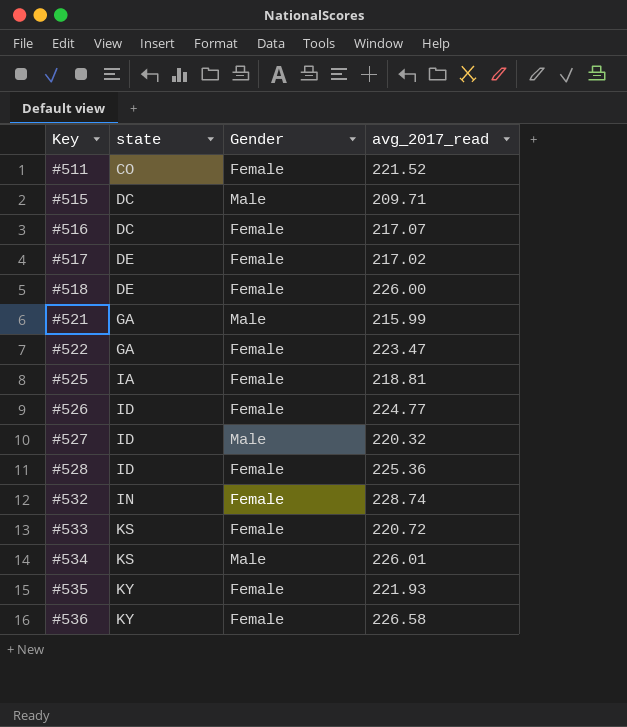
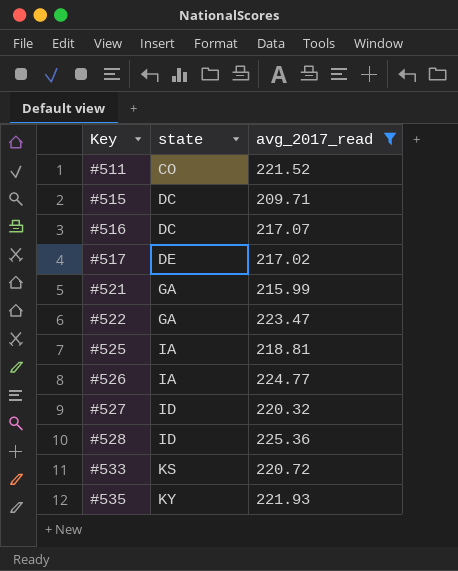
filter: none -> avg_2017_read <= 225.36
column Gender | position: 3 -> none
#526 | state: ID -> IA

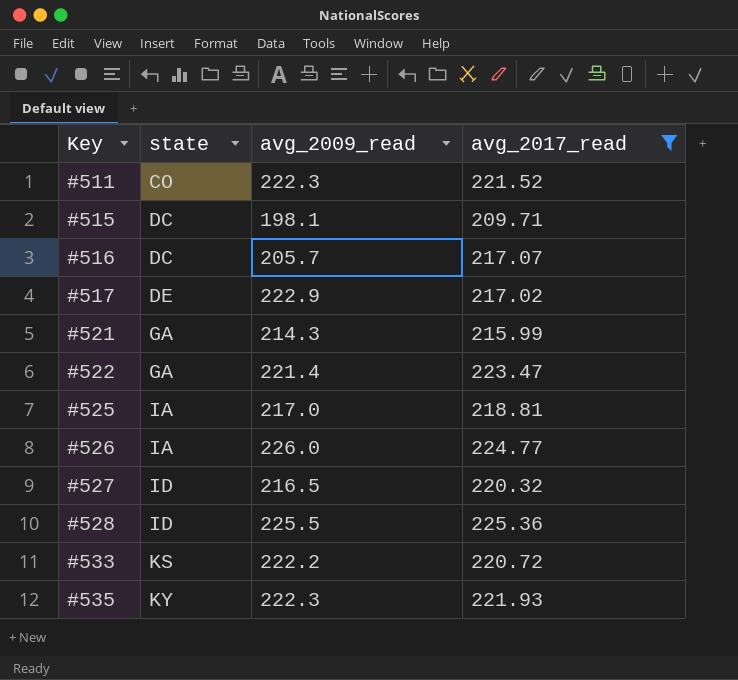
column avg_2009_read | position: none -> 3

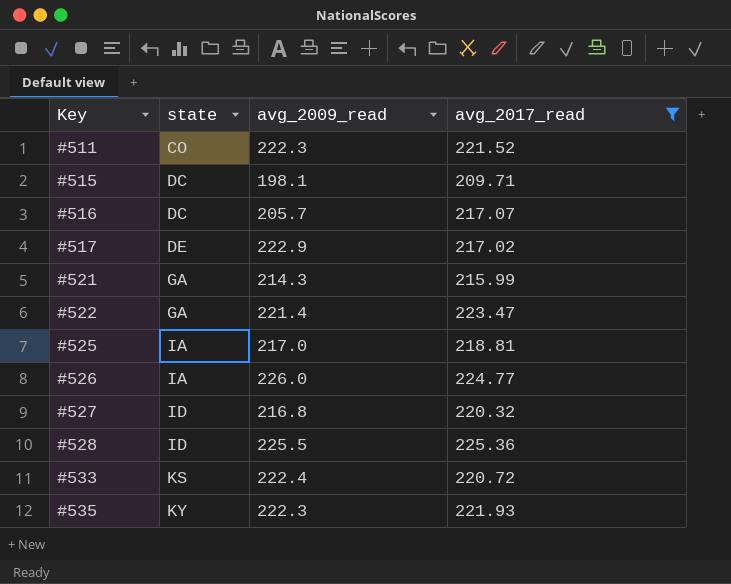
#527 | avg_2009_read: 216.5 -> 216.8
#533 | avg_2009_read: 222.2 -> 222.4

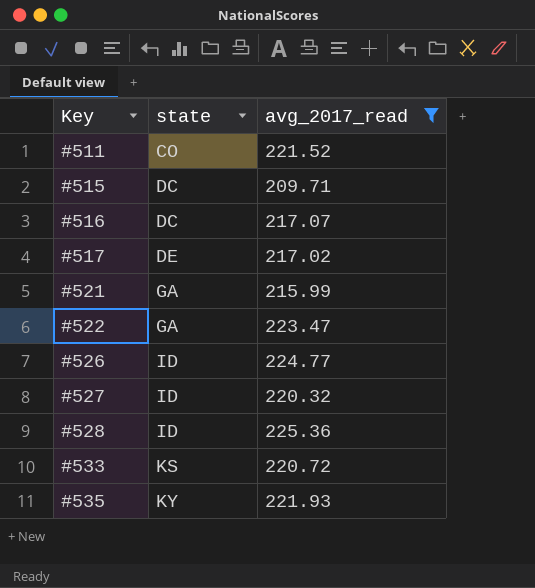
column avg_2009_read | position: 3 -> none
row #525: IA | 217.0 | 218.81 -> none
#526 | state: IA -> ID

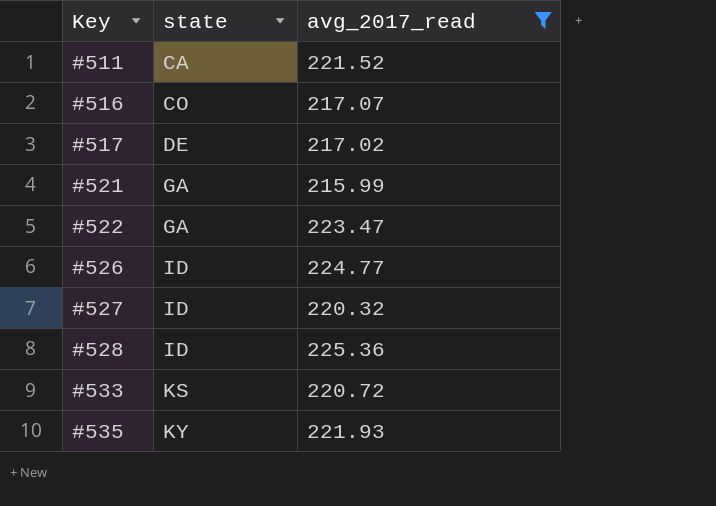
row #515: DC | 209.71 -> none
#511 | state: CO -> CA
#516 | state: DC -> CO

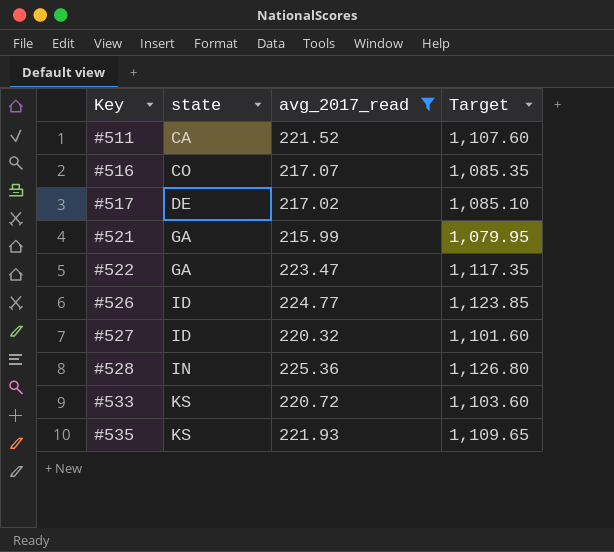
column Target | formula: none -> [avg_2017_read] * 5
#528 | state: ID -> IN
#535 | state: KY -> KS

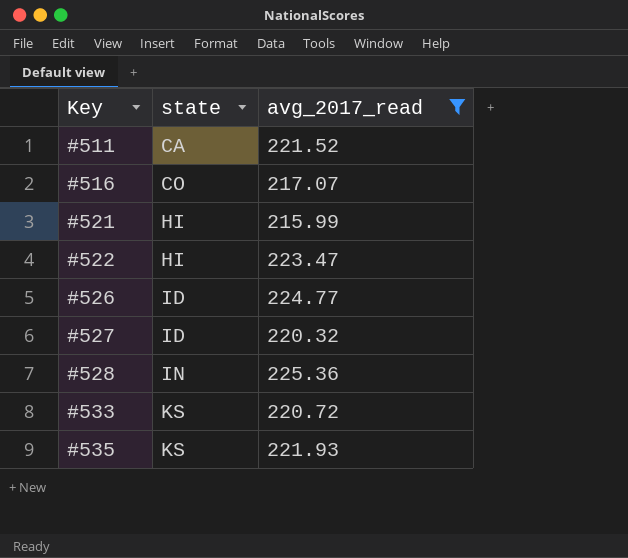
column Target | formula: [avg_2017_read] * 5 -> none
row #517: DE | 217.02 | 1,085.10 -> none
#521 | state: GA -> HI
#522 | state: GA -> HI

